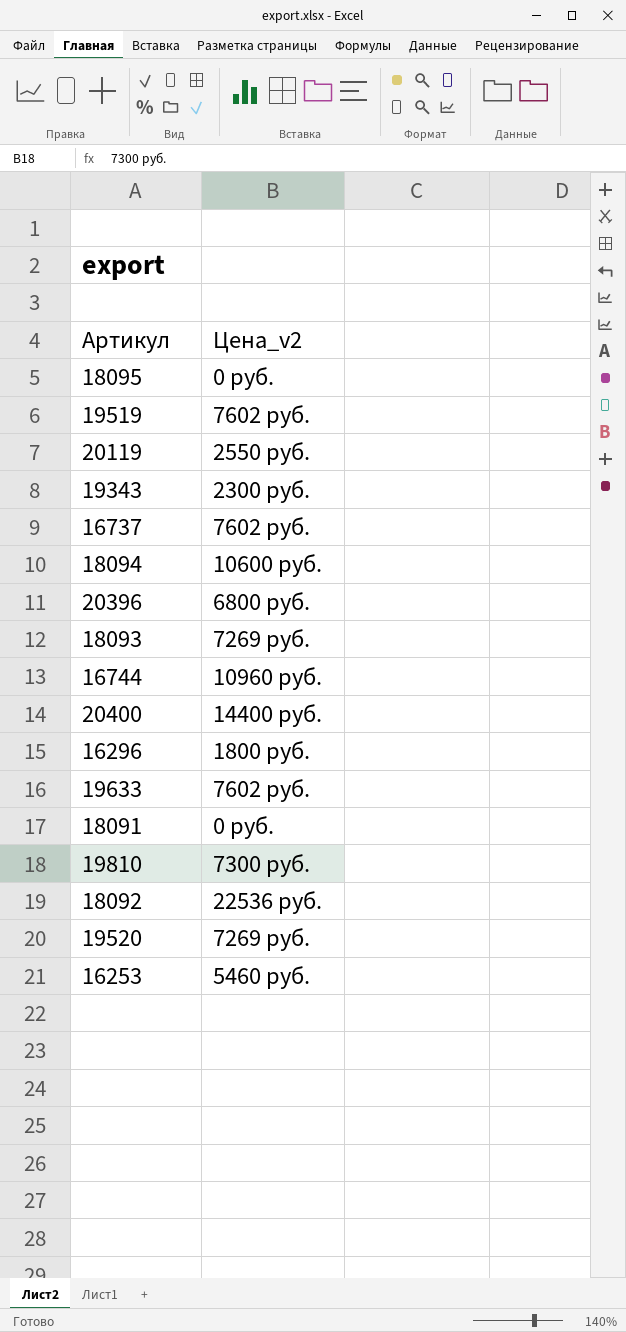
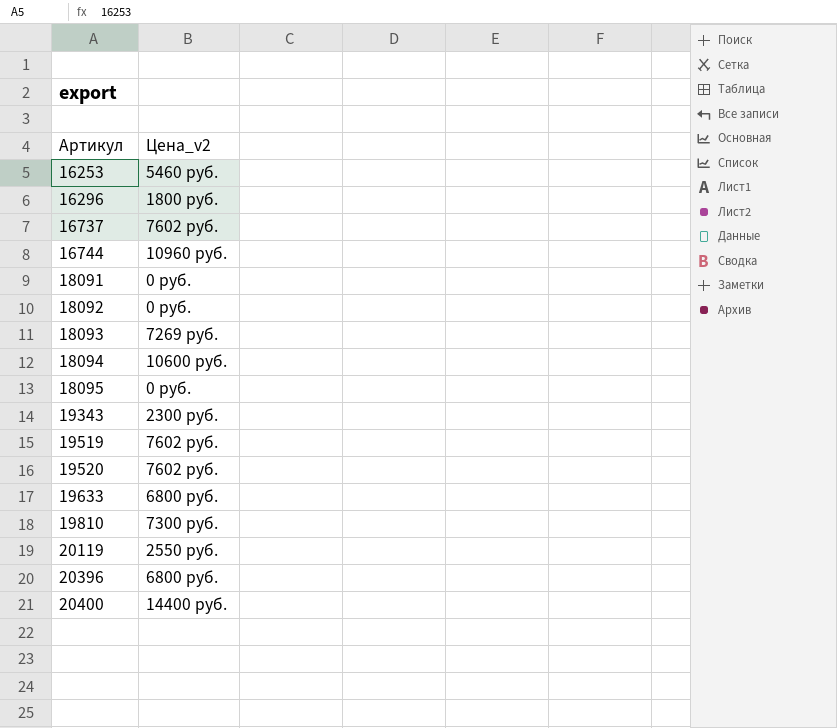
row order: none -> Артикул ascending
18092 | Цена_v2: 22536 руб. -> 0 руб.
19520 | Цена_v2: 7269 руб. -> 7602 руб.
19633 | Цена_v2: 7602 руб. -> 6800 руб.

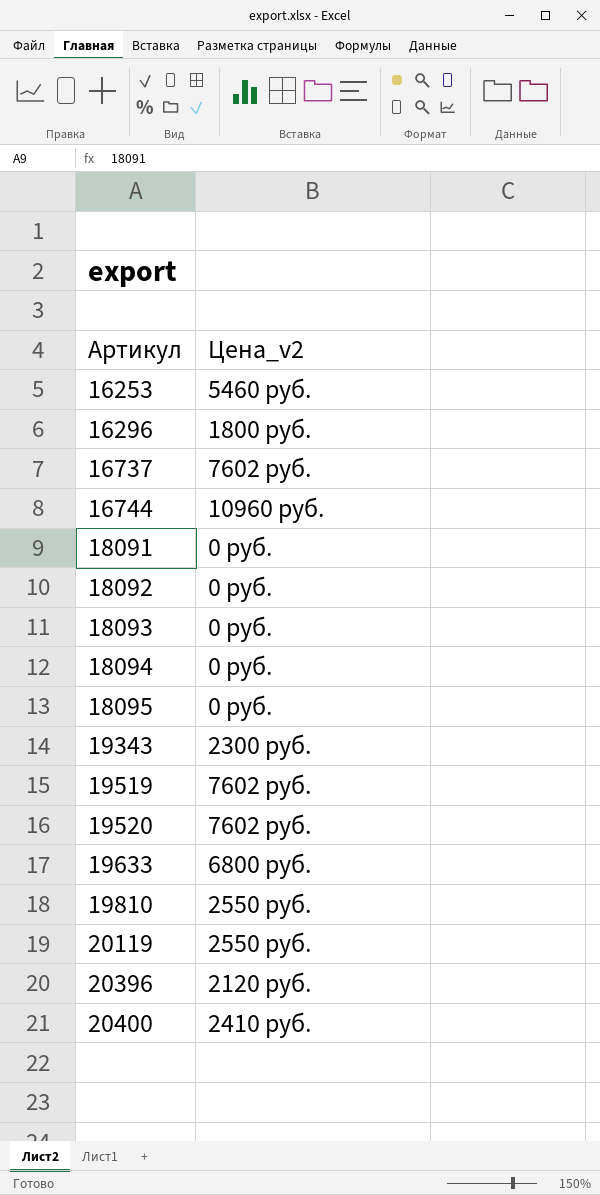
18093 | Цена_v2: 7269 руб. -> 0 руб.
18094 | Цена_v2: 10600 руб. -> 0 руб.
19810 | Цена_v2: 7300 руб. -> 2550 руб.
20396 | Цена_v2: 6800 руб. -> 2120 руб.
20400 | Цена_v2: 14400 руб. -> 2410 руб.

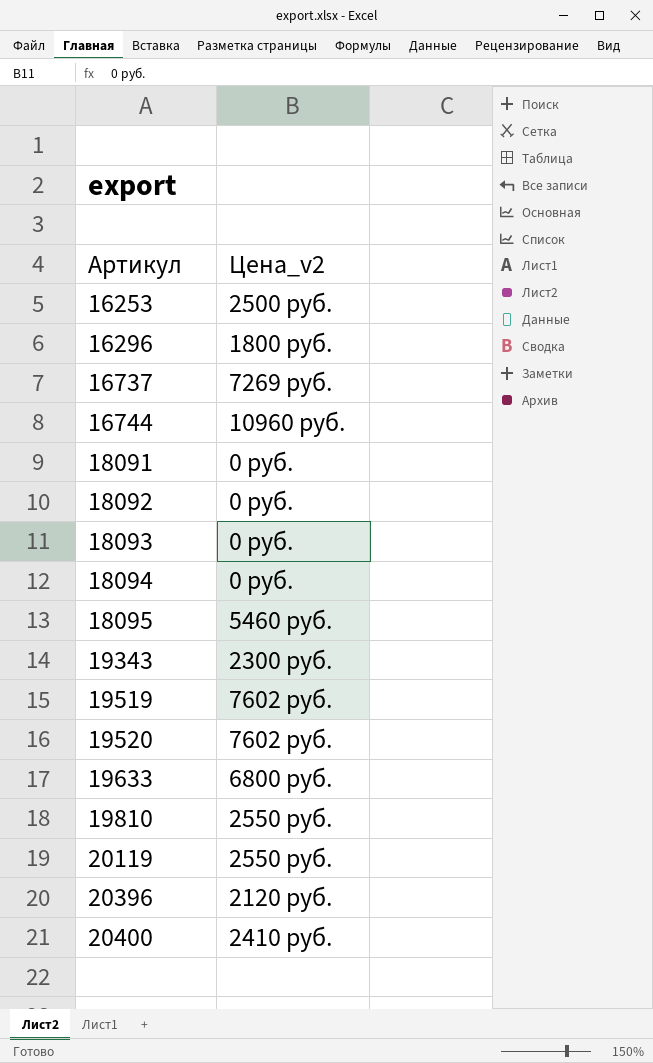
16253 | Цена_v2: 5460 руб. -> 2500 руб.
16737 | Цена_v2: 7602 руб. -> 7269 руб.
18095 | Цена_v2: 0 руб. -> 5460 руб.

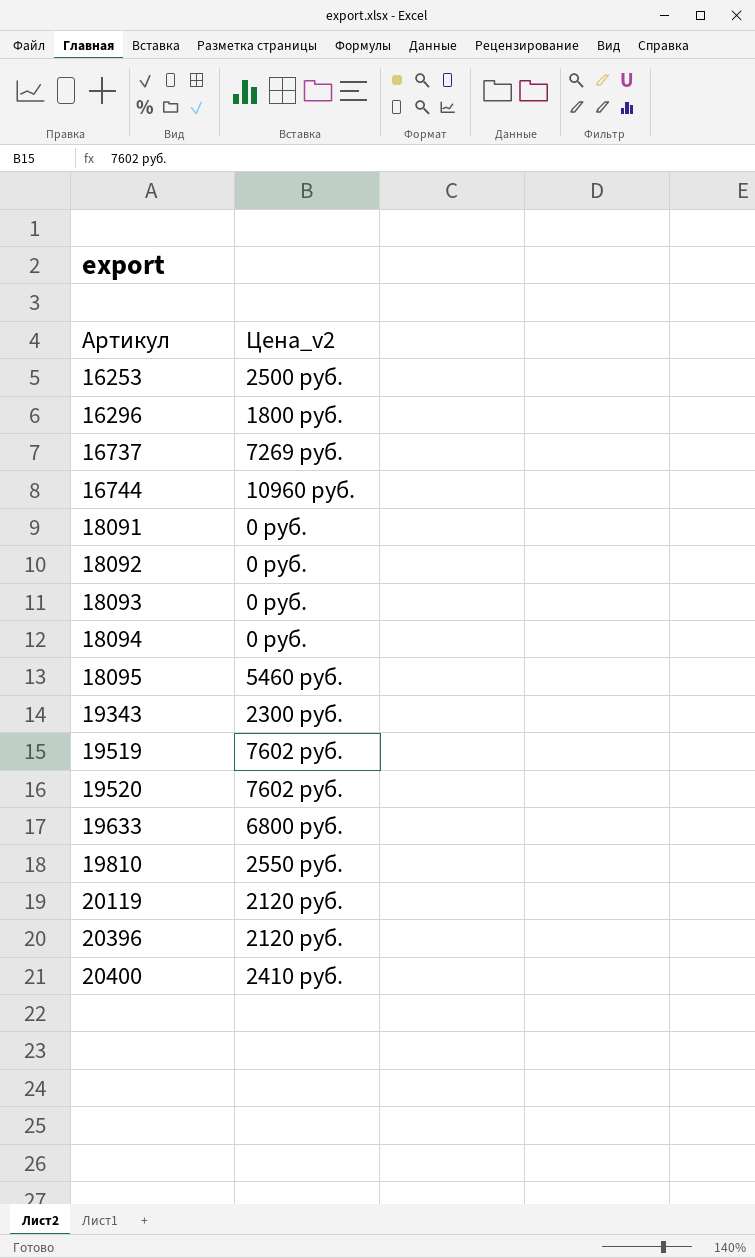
20119 | Цена_v2: 2550 руб. -> 2120 руб.

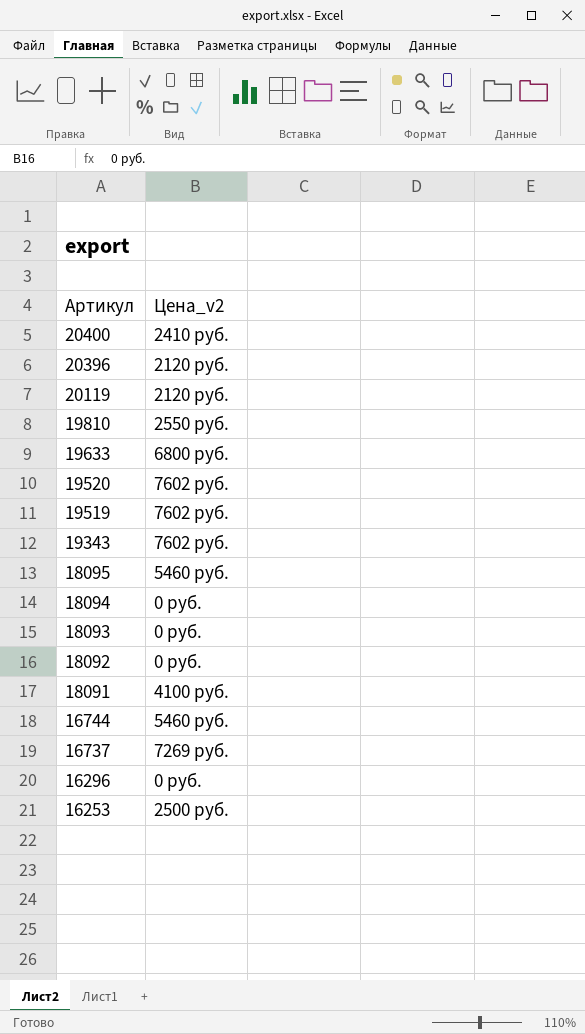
row order: Артикул ascending -> Артикул descending
19343 | Цена_v2: 2300 руб. -> 7602 руб.
18091 | Цена_v2: 0 руб. -> 4100 руб.
16744 | Цена_v2: 10960 руб. -> 5460 руб.
16296 | Цена_v2: 1800 руб. -> 0 руб.

